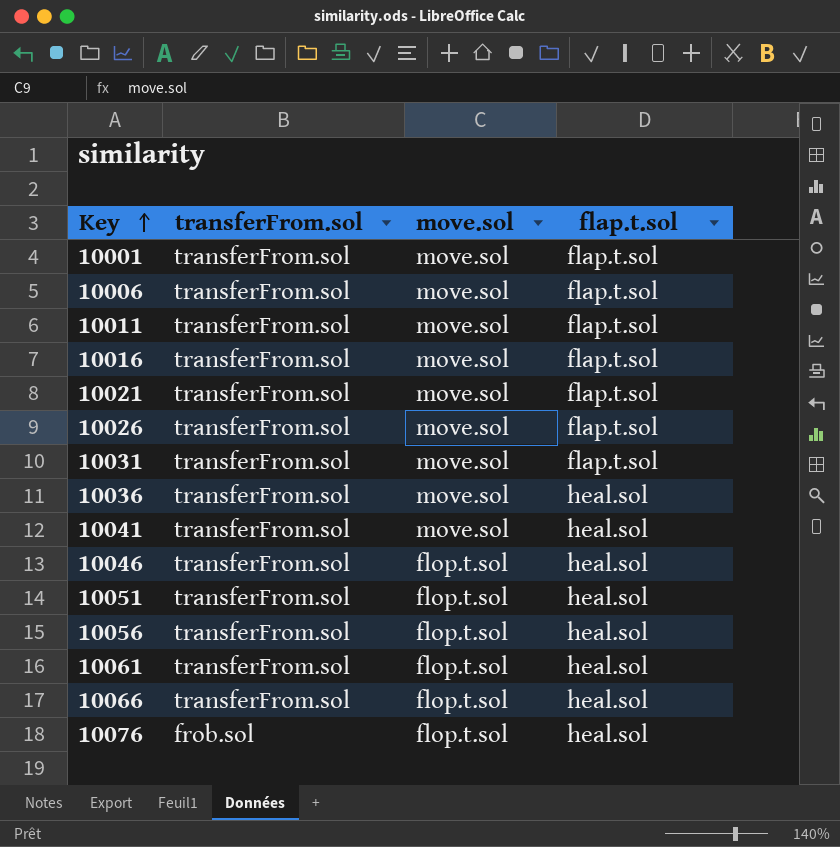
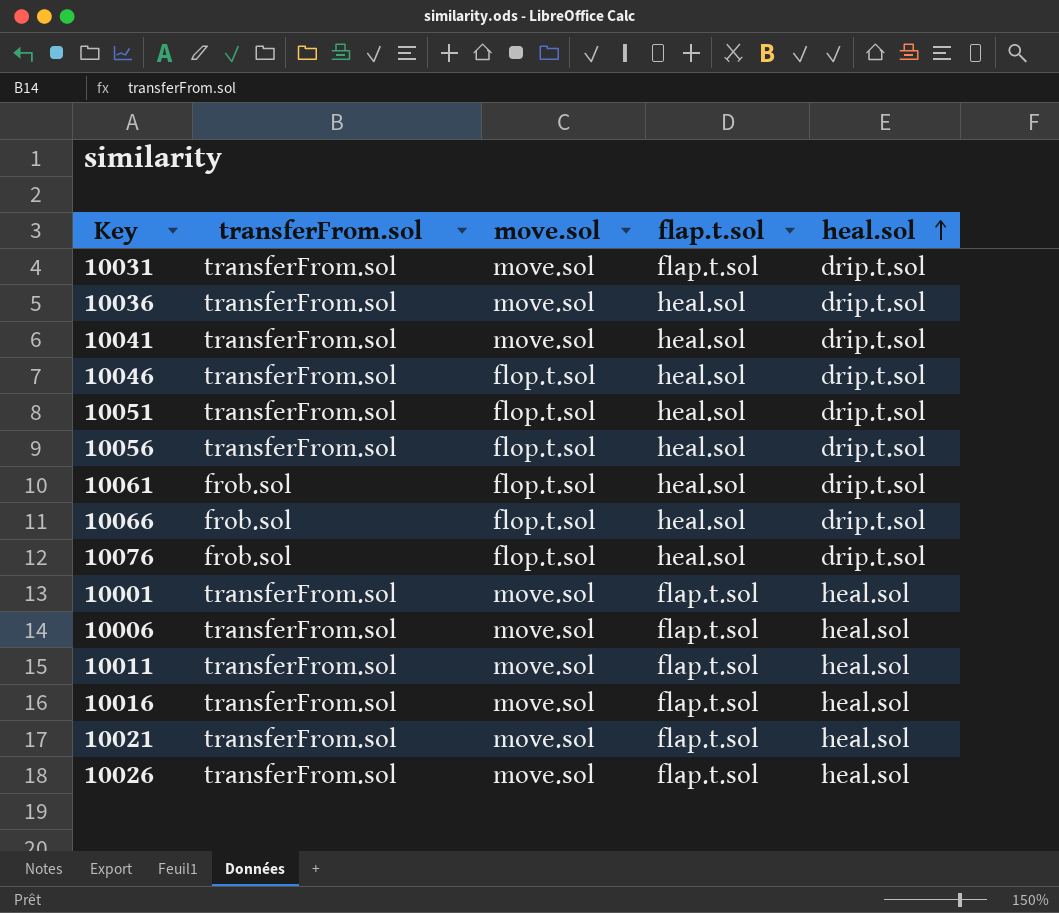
row order: Key ascending -> heal.sol ascending
column heal.sol | position: none -> 5
10061 | transferFrom.sol: transferFrom.sol -> frob.sol
10066 | transferFrom.sol: transferFrom.sol -> frob.sol

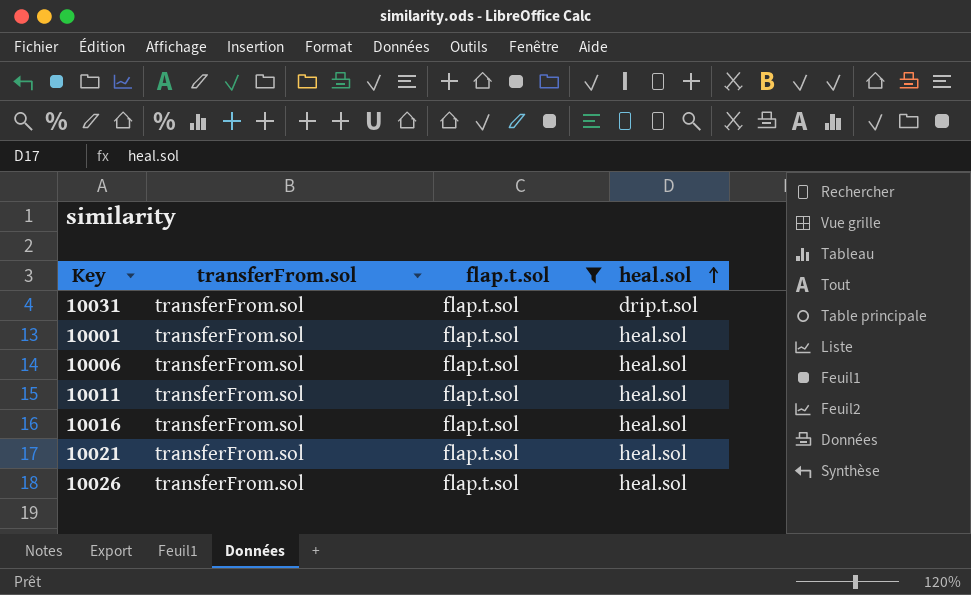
filter: none -> flap.t.sol = flap.t.sol
column move.sol | position: 3 -> none

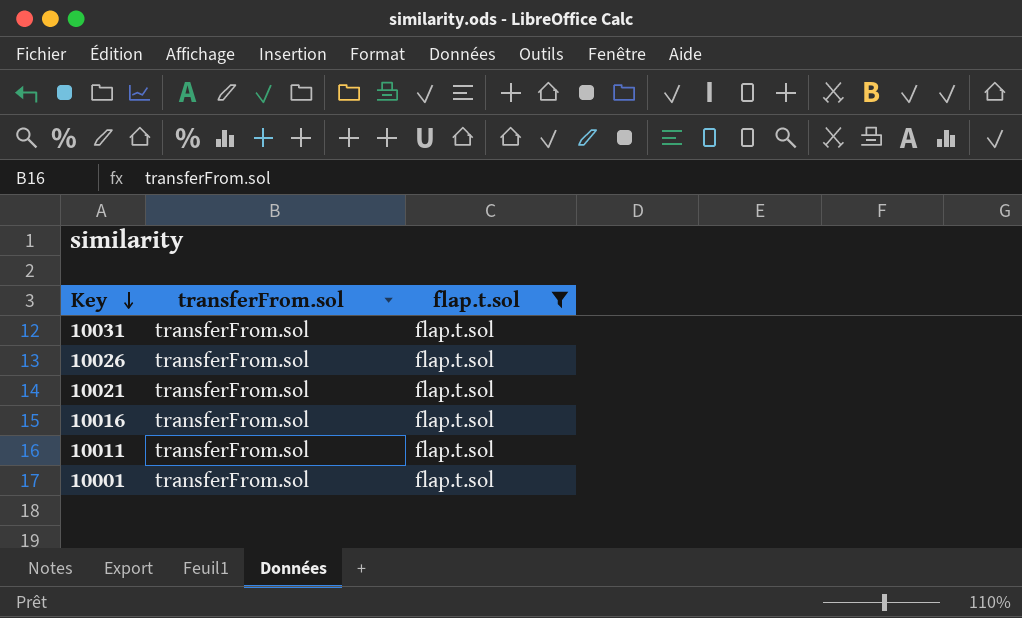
row order: heal.sol ascending -> Key descending
column heal.sol | position: 4 -> none
row 10006: transferFrom.sol | flap.t.sol | heal.sol -> none

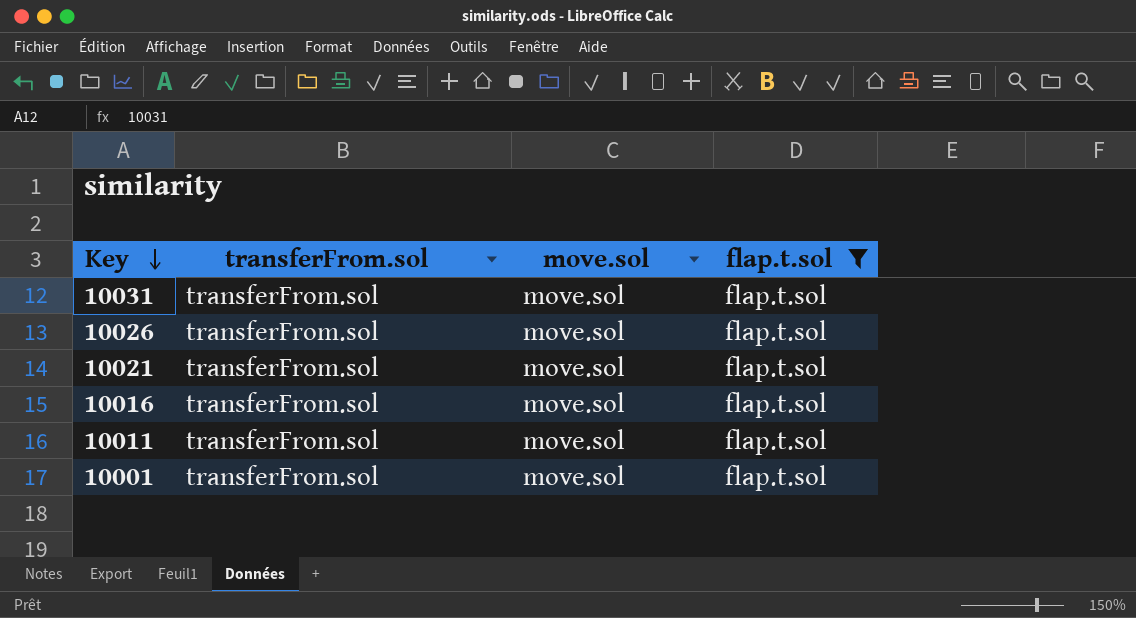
column move.sol | position: none -> 3

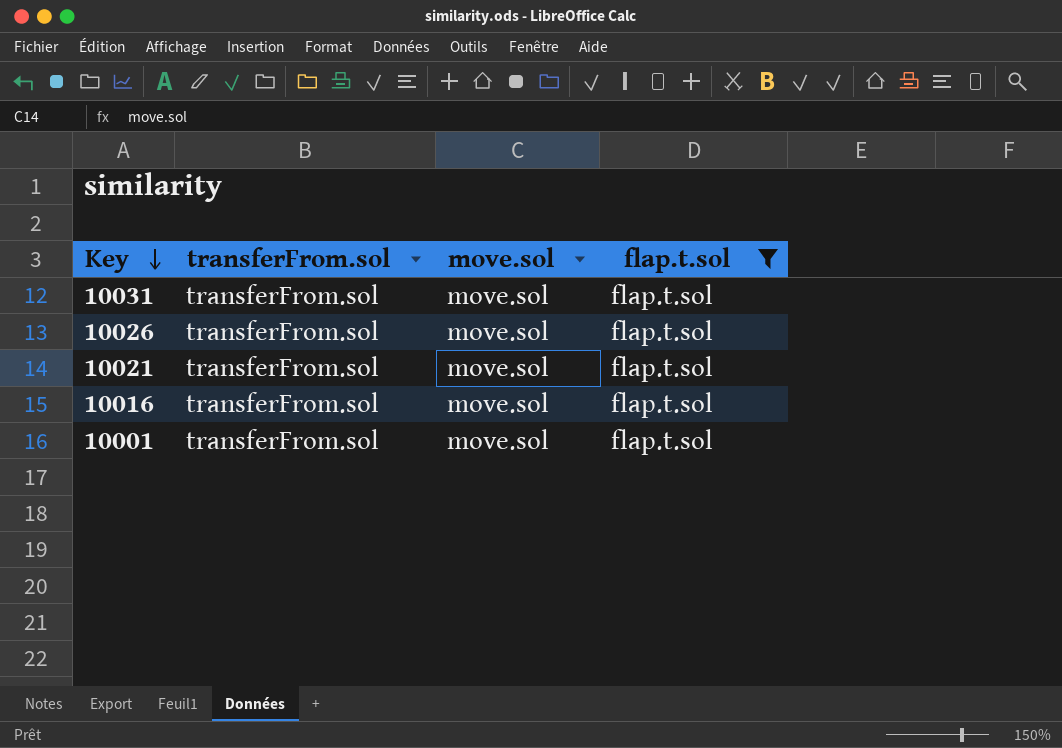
row 10011: transferFrom.sol | move.sol | flap.t.sol -> none

